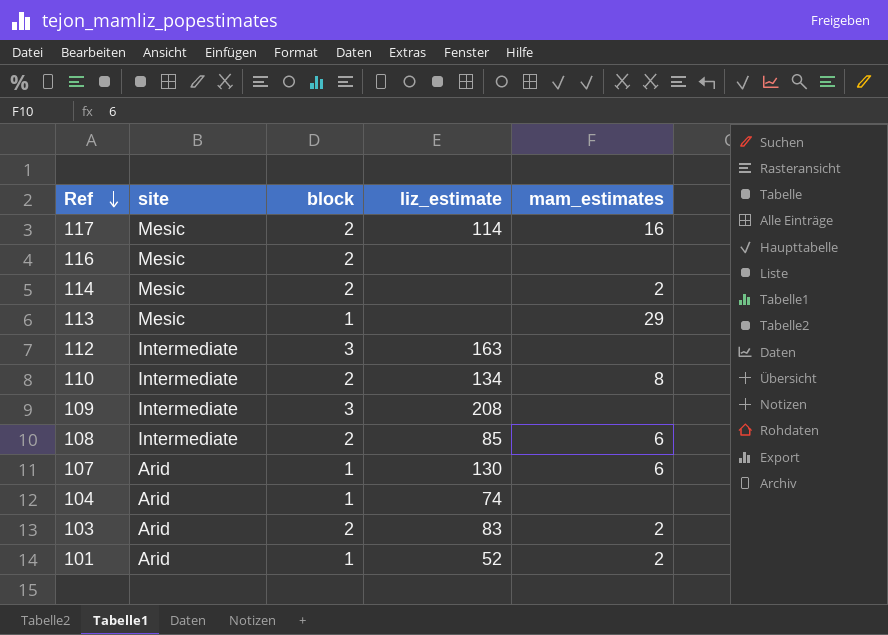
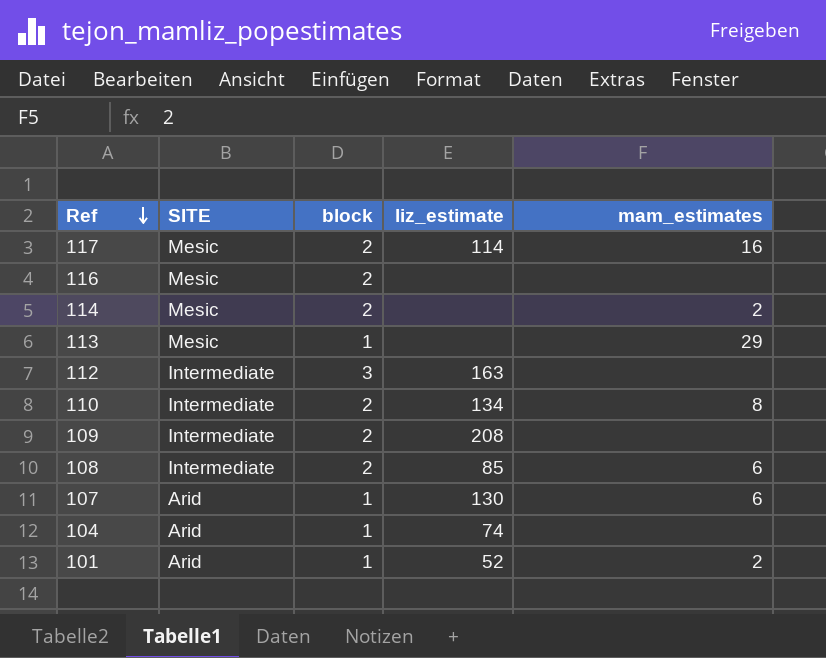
column name: site -> SITE
row 103: Arid | 2 | 83 | 2 -> none
109 | block: 3 -> 2

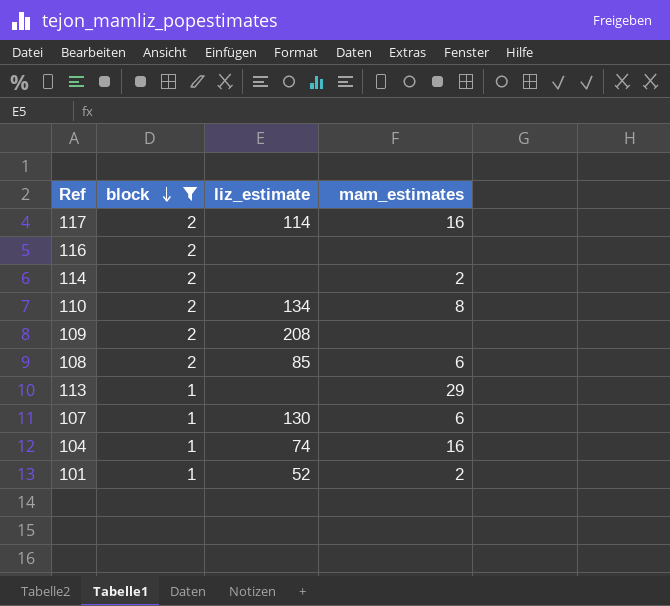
filter: none -> block != 3
row order: Ref descending -> block descending
column SITE | position: 2 -> none
104 | mam_estimates: none -> 16

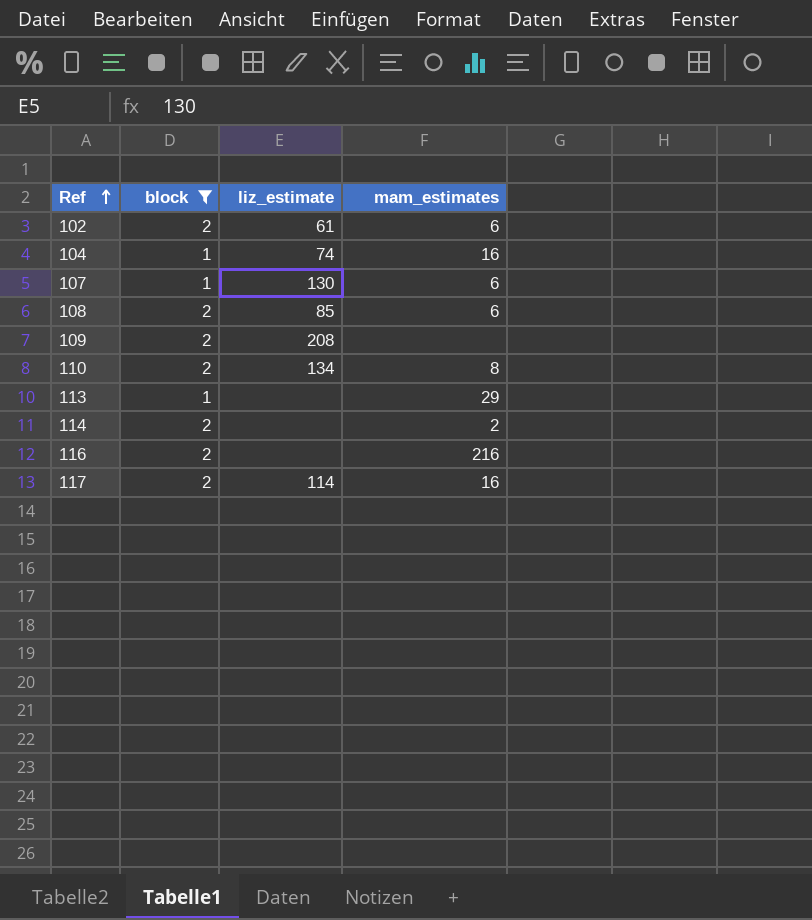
row order: block descending -> Ref ascending
row 101: 1 | 52 | 2 -> none
row 102: none -> 2 | 61 | 6
116 | mam_estimates: none -> 216

